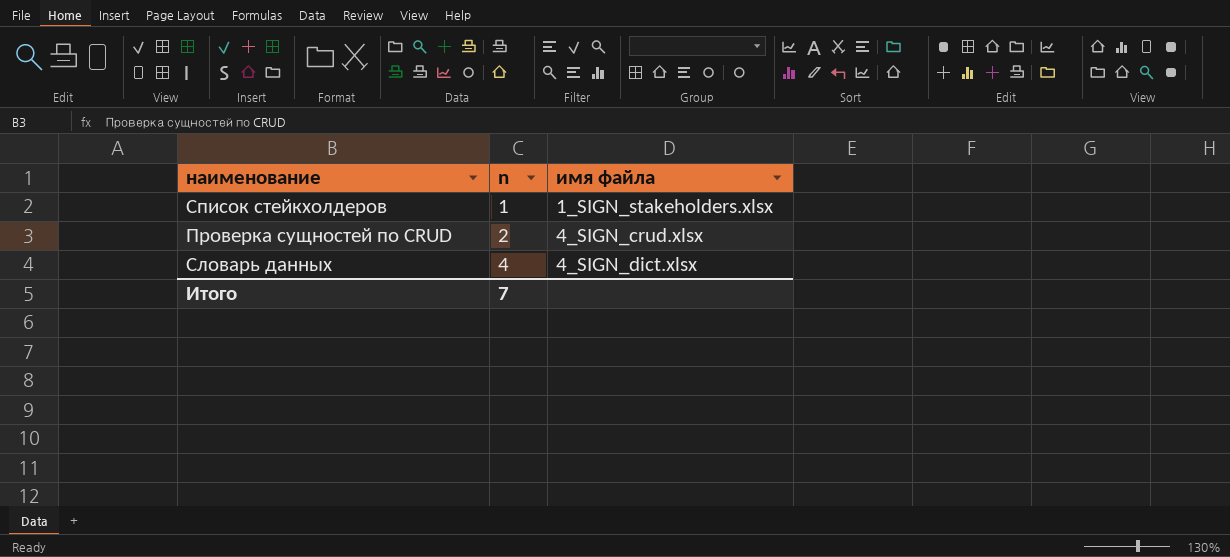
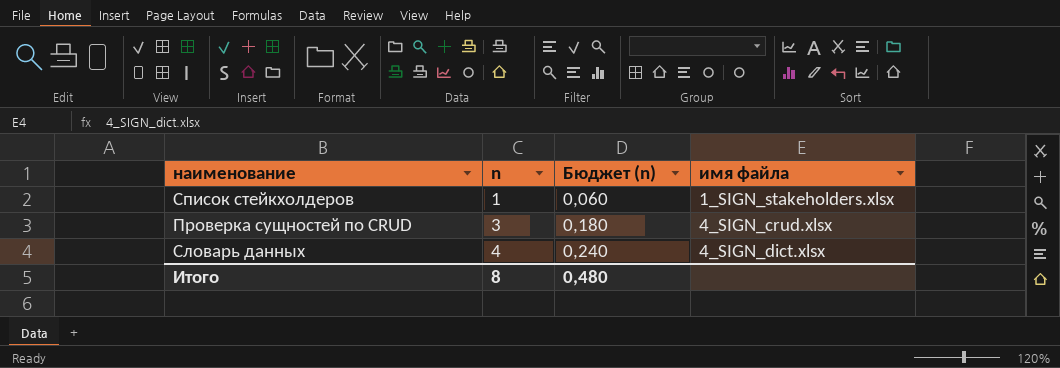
column Бюджет (n) | formula: none -> [n] * 0,06
Проверка сущностей по CRUD | n: 2 -> 3
Итого | n: 7 -> 8

